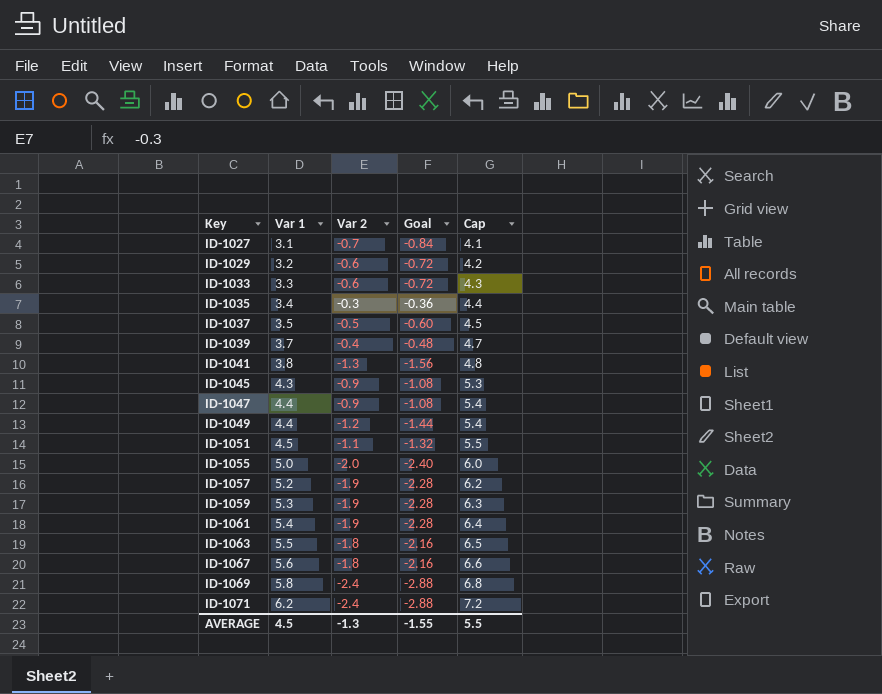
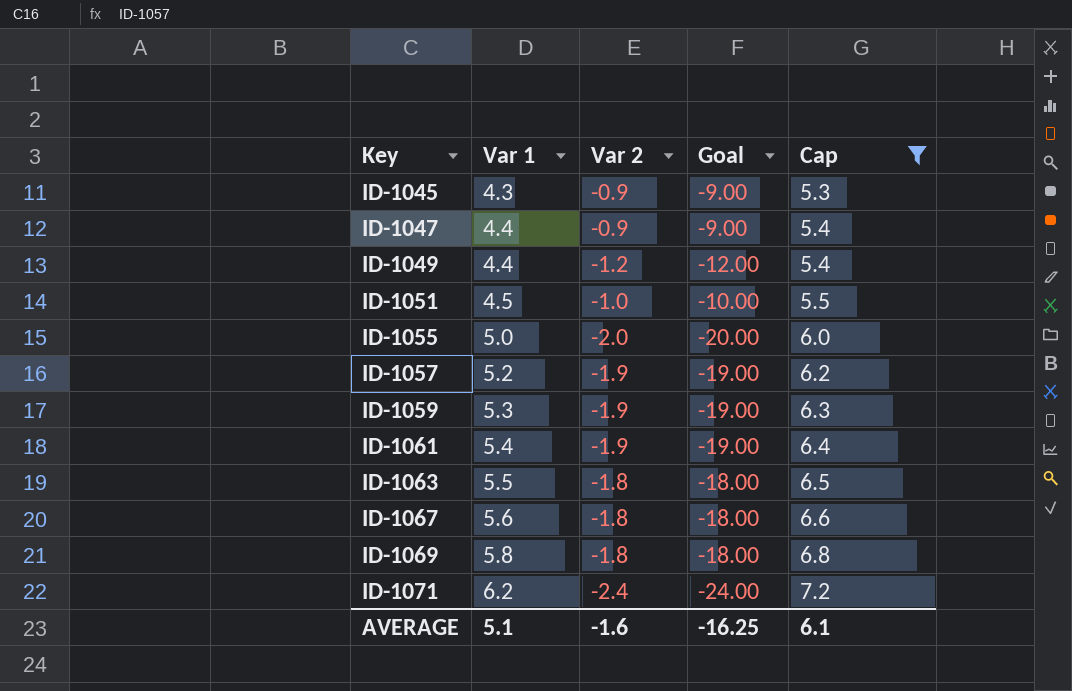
filter: none -> Cap >= 5.3
column Goal | formula: [Var 2] * 1.2 -> [Var 2] * 10
ID-1051 | Var 2: -1.1 -> -1.0
ID-1069 | Var 2: -2.4 -> -1.8
AVERAGE | Var 1: 4.5 -> 5.1
AVERAGE | Var 2: -1.3 -> -1.6
AVERAGE | Goal: -1.55 -> -16.25
AVERAGE | Cap: 5.5 -> 6.1

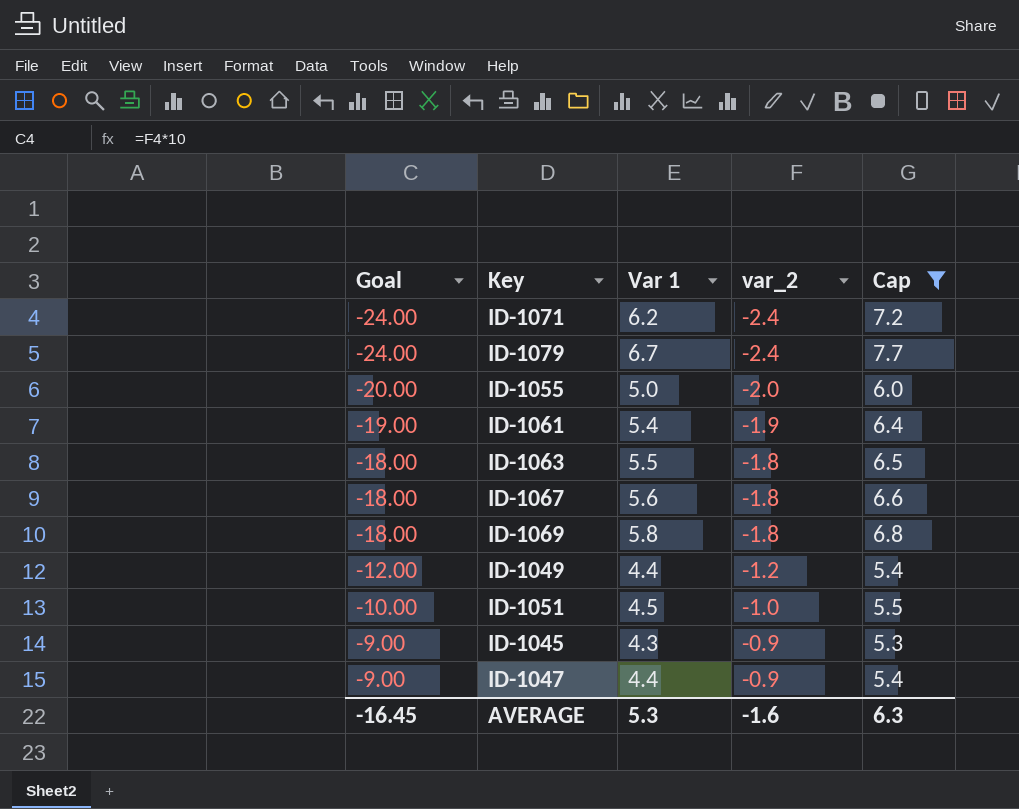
row order: Key ascending -> Goal ascending
column Goal | position: 4 -> 1
column name: Var 2 -> var_2
row ID-1057: 5.2 | -1.9 | -19.00 | 6.2 -> none
row ID-1059: 5.3 | -1.9 | -19.00 | 6.3 -> none
row ID-1079: none -> -24.00 | 6.7 | -2.4 | 7.7
AVERAGE | Goal: -16.25 -> -16.45
AVERAGE | Var 1: 5.1 -> 5.3
AVERAGE | Cap: 6.1 -> 6.3

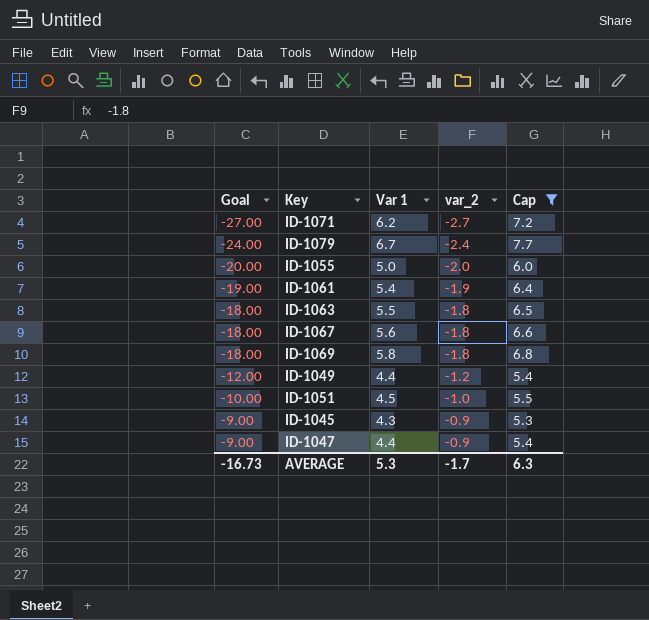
ID-1071 | Goal: -24.00 -> -27.00
ID-1071 | var_2: -2.4 -> -2.7
AVERAGE | Goal: -16.45 -> -16.73
AVERAGE | var_2: -1.6 -> -1.7

